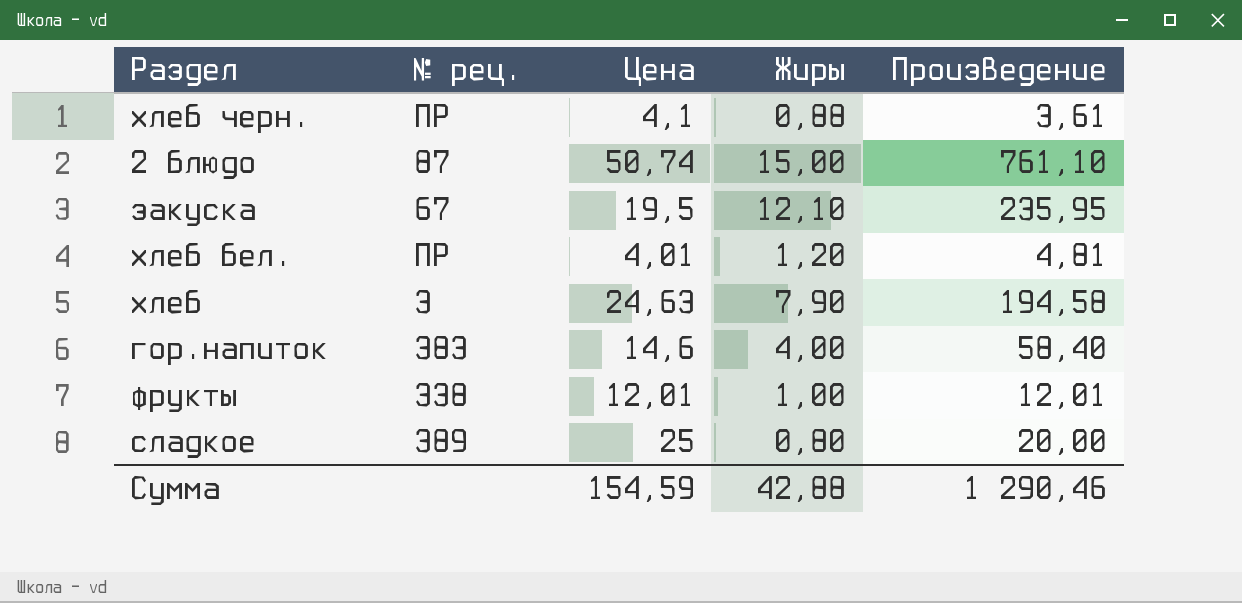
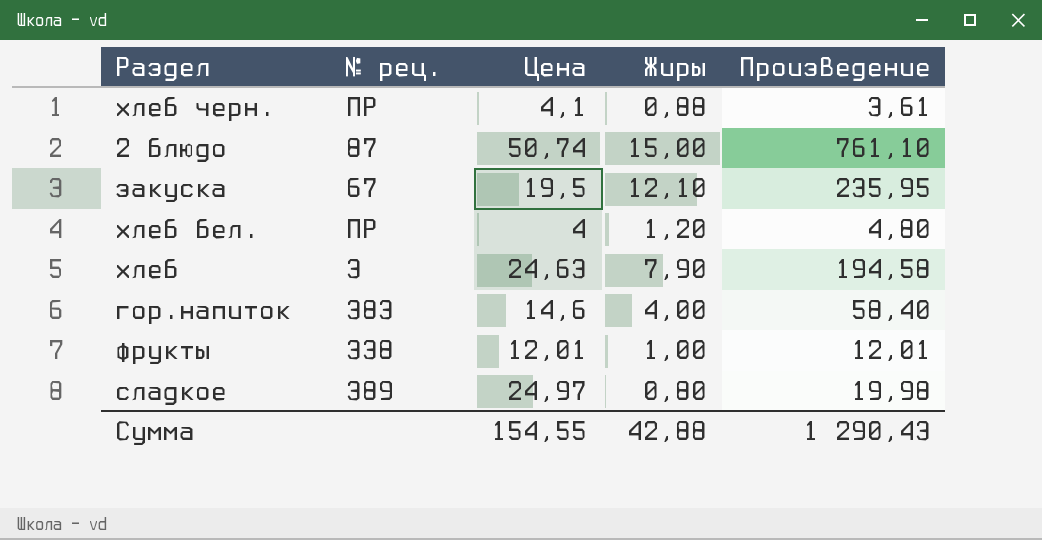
хлеб бел. | Цена: 4,01 -> 4
хлеб бел. | Произведение: 4,81 -> 4,80
сладкое | Цена: 25 -> 24,97
сладкое | Произведение: 20,00 -> 19,98
Сумма | Цена: 154,59 -> 154,55
Сумма | Произведение: 1 290,46 -> 1 290,43

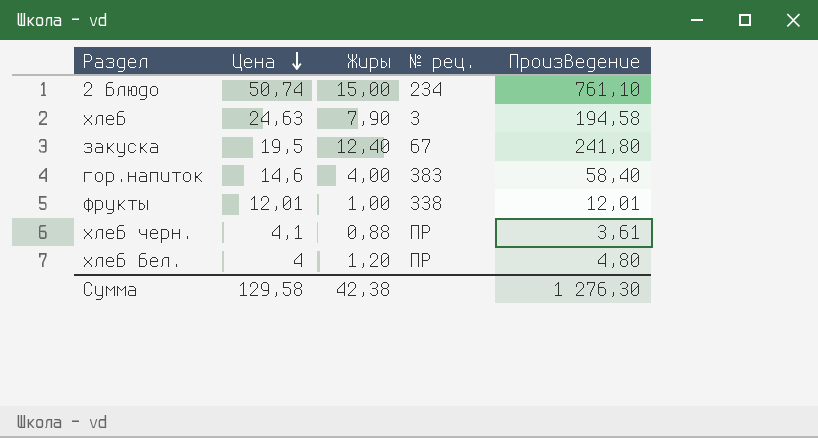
row order: none -> Цена descending
column № рец. | position: 2 -> 4
row сладкое: 389 | 24,97 | 0,80 | 19,98 -> none
2 блюдо | № рец.: 87 -> 234
закуска | Жиры: 12,10 -> 12,40
закуска | Произведение: 235,95 -> 241,80
Сумма | Цена: 154,55 -> 129,58
Сумма | Жиры: 42,88 -> 42,38
Сумма | Произведение: 1 290,43 -> 1 276,30

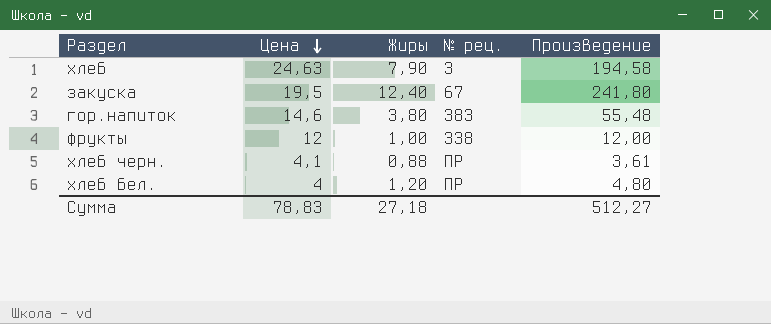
row 2 блюдо: 50,74 | 15,00 | 234 | 761,10 -> none
гор.напиток | Жиры: 4,00 -> 3,80
гор.напиток | Произведение: 58,40 -> 55,48
фрукты | Цена: 12,01 -> 12
фрукты | Произведение: 12,01 -> 12,00
Сумма | Цена: 129,58 -> 78,83
Сумма | Жиры: 42,38 -> 27,18
Сумма | Произведение: 1 276,30 -> 512,27

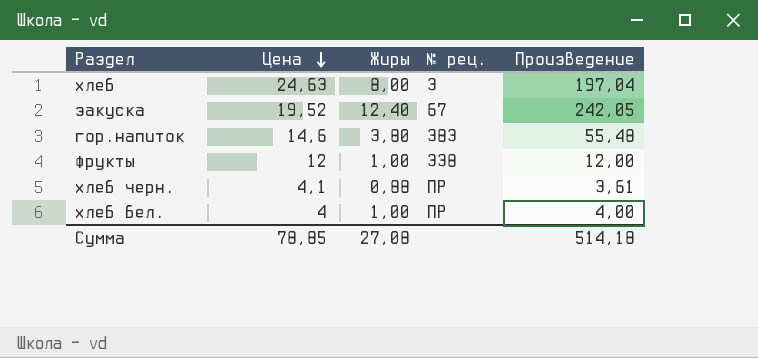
хлеб | Жиры: 7,90 -> 8,00
хлеб | Произведение: 194,58 -> 197,04
закуска | Цена: 19,5 -> 19,52
закуска | Произведение: 241,80 -> 242,05
хлеб бел. | Жиры: 1,20 -> 1,00
хлеб бел. | Произведение: 4,80 -> 4,00
Сумма | Цена: 78,83 -> 78,85
Сумма | Жиры: 27,18 -> 27,08
Сумма | Произведение: 512,27 -> 514,18

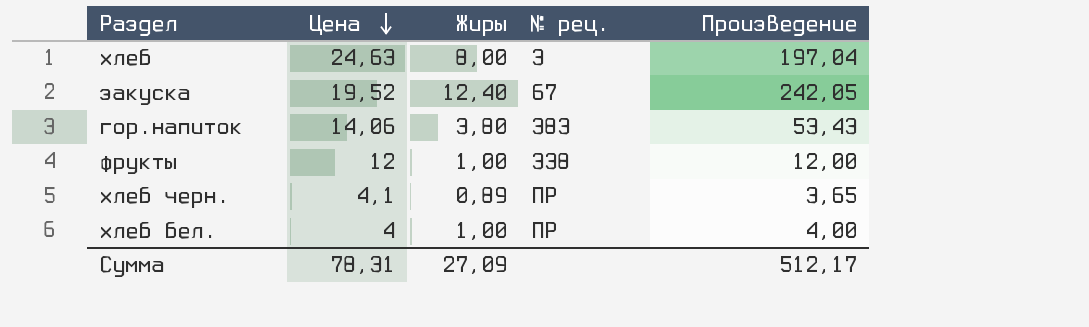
гор.напиток | Цена: 14,6 -> 14,06
гор.напиток | Произведение: 55,48 -> 53,43
хлеб черн. | Жиры: 0,88 -> 0,89
хлеб черн. | Произведение: 3,61 -> 3,65
Сумма | Цена: 78,85 -> 78,31
Сумма | Жиры: 27,08 -> 27,09
Сумма | Произведение: 514,18 -> 512,17

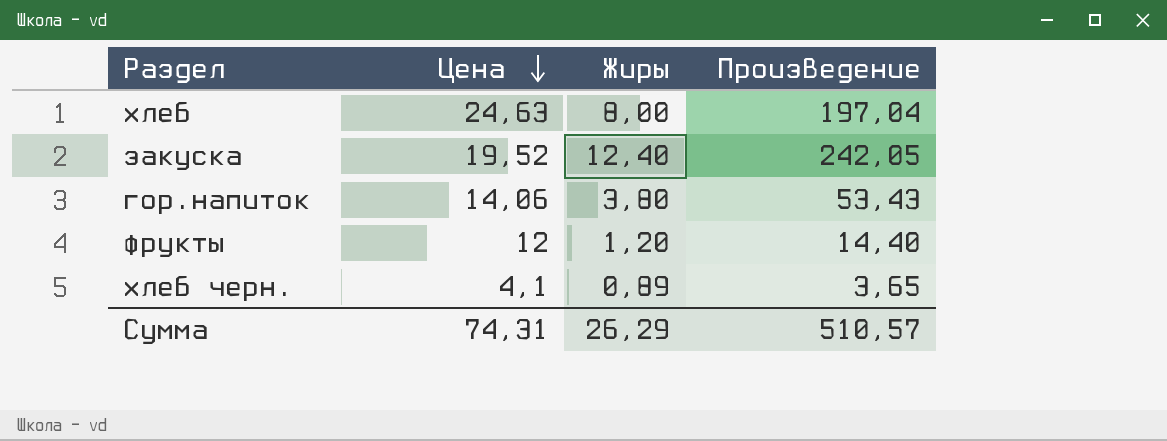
column № рец. | position: 4 -> none
row хлеб бел.: 4 | 1,00 | ПР | 4,00 -> none
фрукты | Жиры: 1,00 -> 1,20
фрукты | Произведение: 12,00 -> 14,40
Сумма | Цена: 78,31 -> 74,31
Сумма | Жиры: 27,09 -> 26,29
Сумма | Произведение: 512,17 -> 510,57

